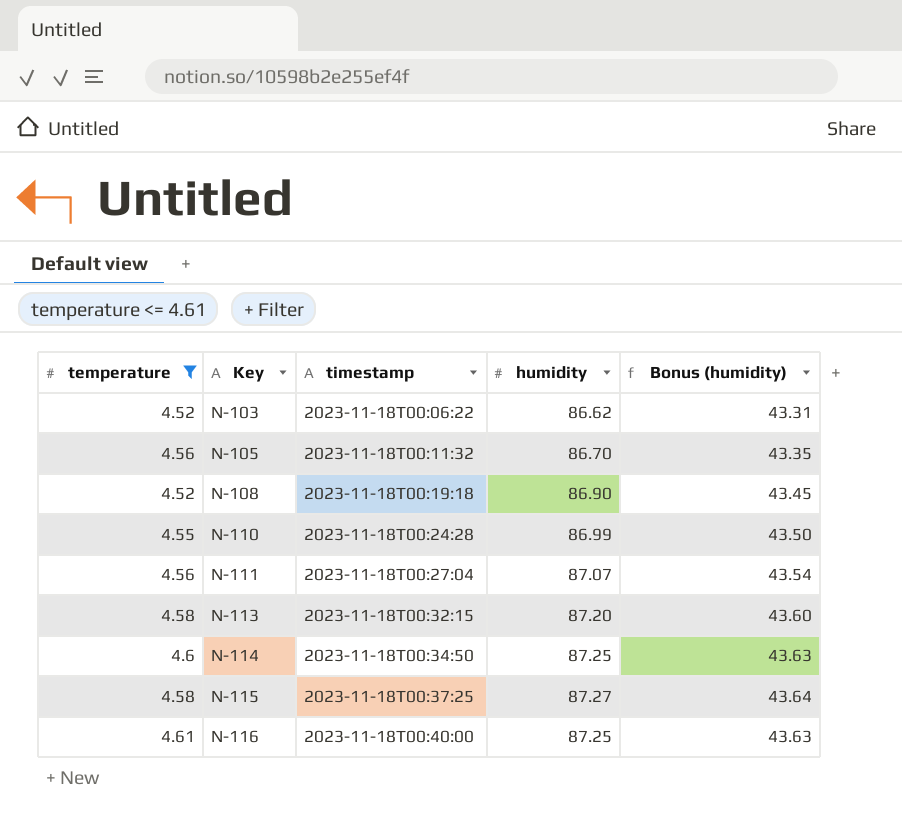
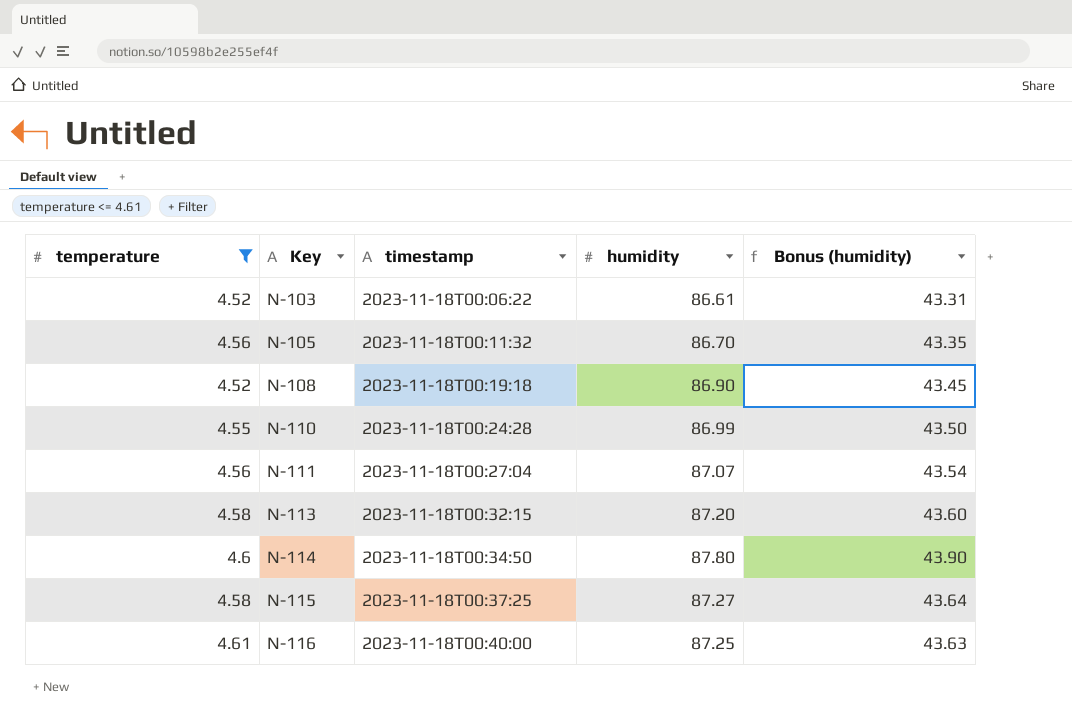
N-103 | humidity: 86.62 -> 86.61
N-114 | humidity: 87.25 -> 87.80
N-114 | Bonus (humidity): 43.63 -> 43.90

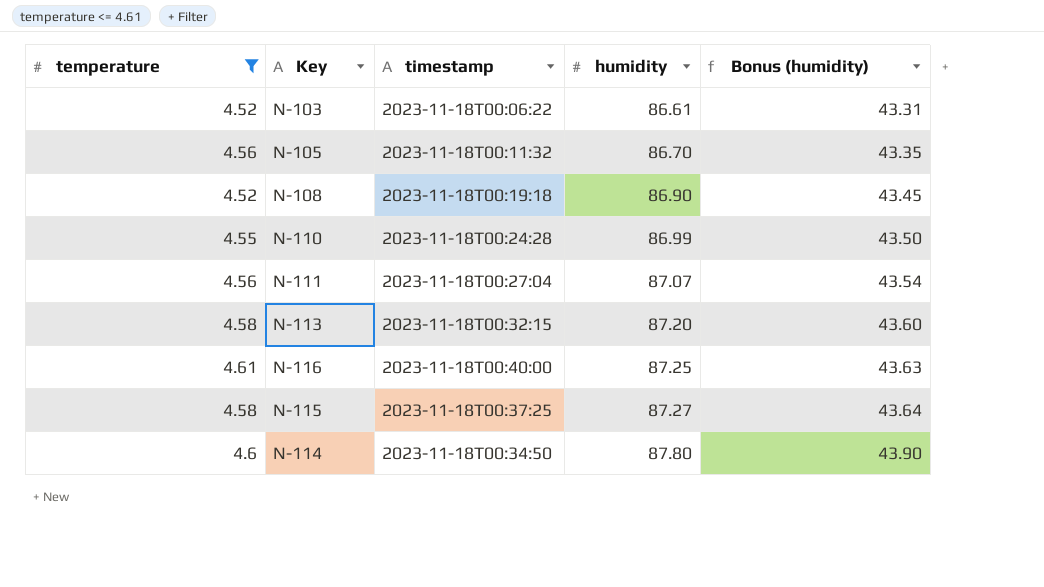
row order: Key ascending -> humidity ascending

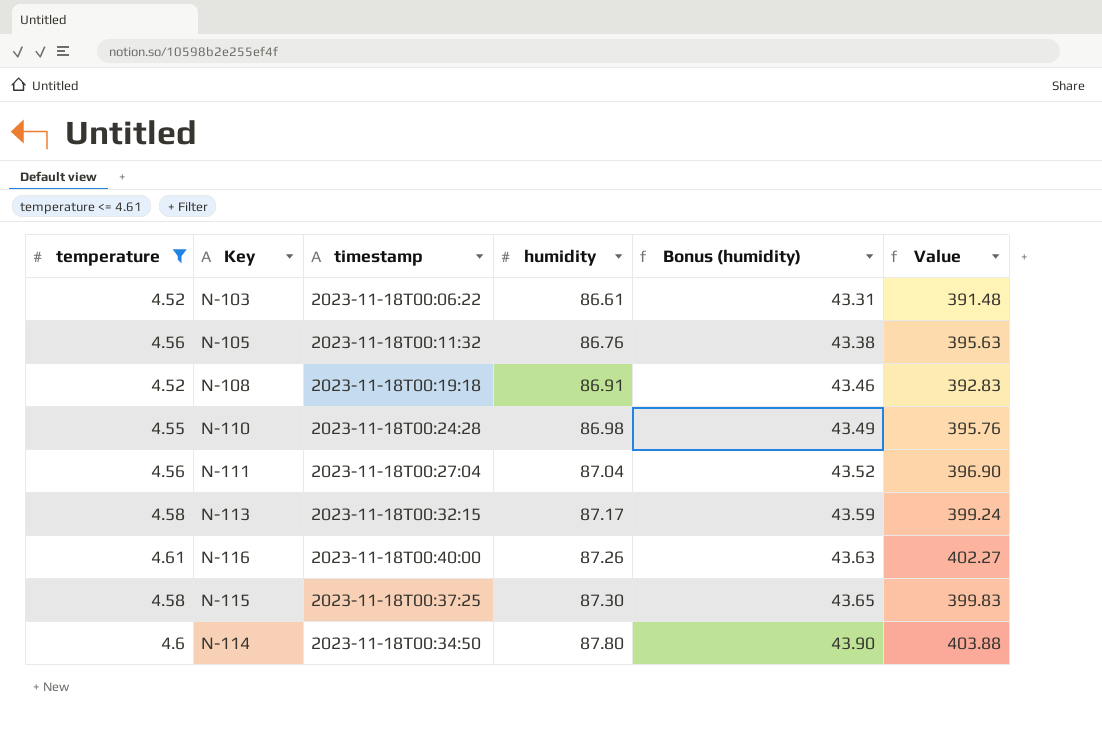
column Value | formula: none -> [temperature] * [humidity]
N-105 | humidity: 86.70 -> 86.76
N-105 | Bonus (humidity): 43.35 -> 43.38
N-108 | humidity: 86.90 -> 86.91
N-108 | Bonus (humidity): 43.45 -> 43.46
N-110 | humidity: 86.99 -> 86.98
N-110 | Bonus (humidity): 43.50 -> 43.49
N-111 | humidity: 87.07 -> 87.04
N-111 | Bonus (humidity): 43.54 -> 43.52
N-113 | humidity: 87.20 -> 87.17
N-113 | Bonus (humidity): 43.60 -> 43.59
N-116 | humidity: 87.25 -> 87.26
N-115 | humidity: 87.27 -> 87.30
N-115 | Bonus (humidity): 43.64 -> 43.65

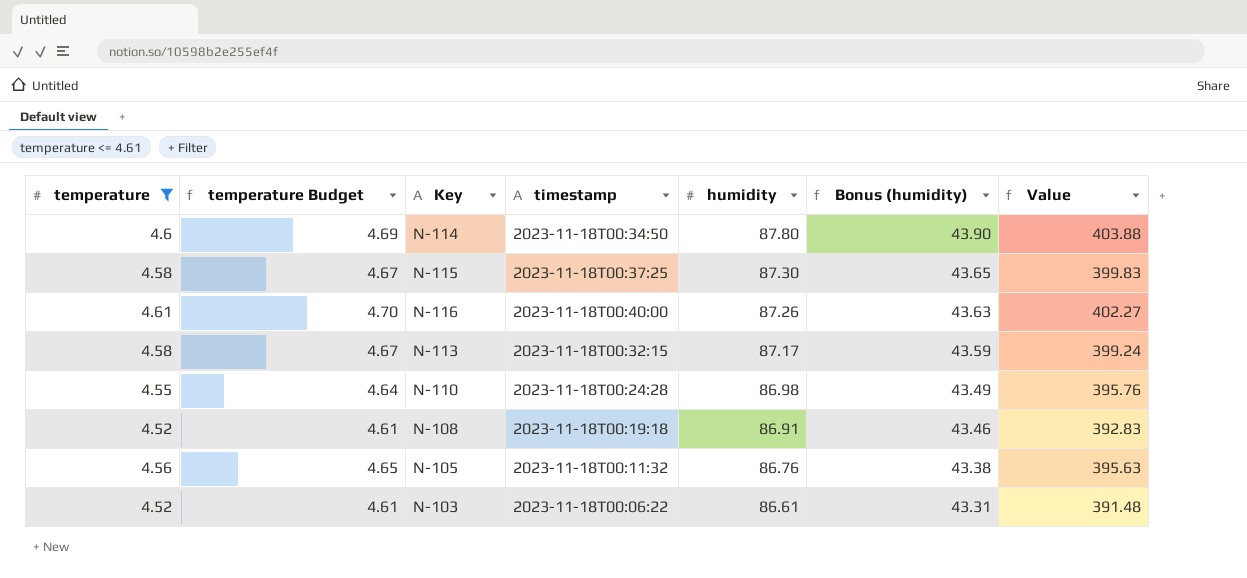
row order: humidity ascending -> humidity descending
column temperature Budget | formula: none -> [temperature] * 1.02
row N-111: 4.56 | 2023-11-18T00:27:04 | 87.04 | 43.52 | 396.90 -> none

